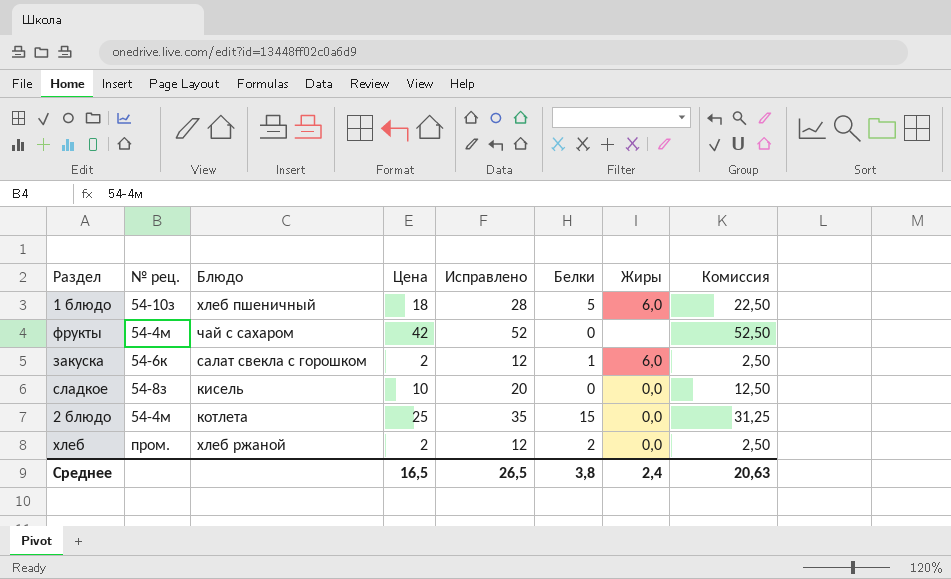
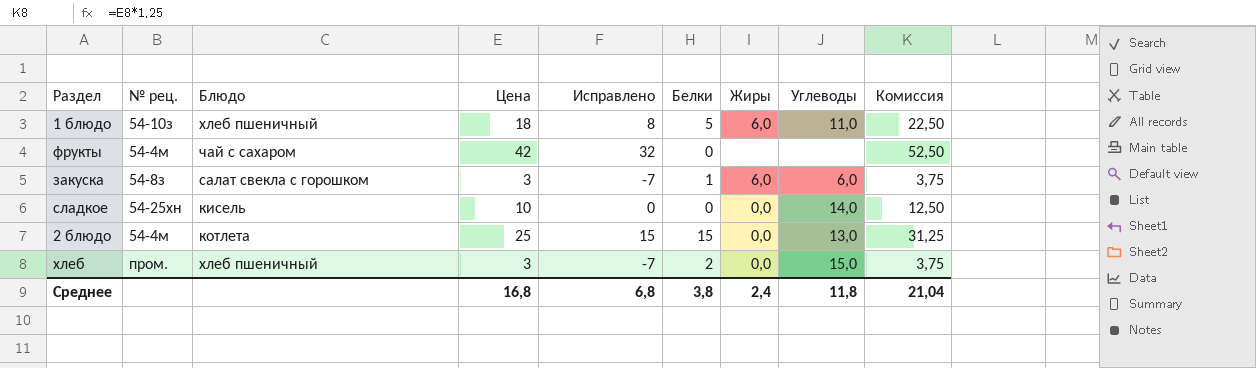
column Исправлено | formula: [Цена] + 10 -> [Цена] - 10
column Углеводы | position: none -> 8
закуска | № рец.: 54-6к -> 54-8з
закуска | Цена: 2 -> 3
закуска | Комиссия: 2,50 -> 3,75
сладкое | № рец.: 54-8з -> 54-25хн
хлеб | Блюдо: хлеб ржаной -> хлеб пшеничный
хлеб | Цена: 2 -> 3
хлеб | Комиссия: 2,50 -> 3,75
Среднее | Цена: 16,5 -> 16,8
Среднее | Исправлено: 26,5 -> 6,8
Среднее | Комиссия: 20,63 -> 21,04

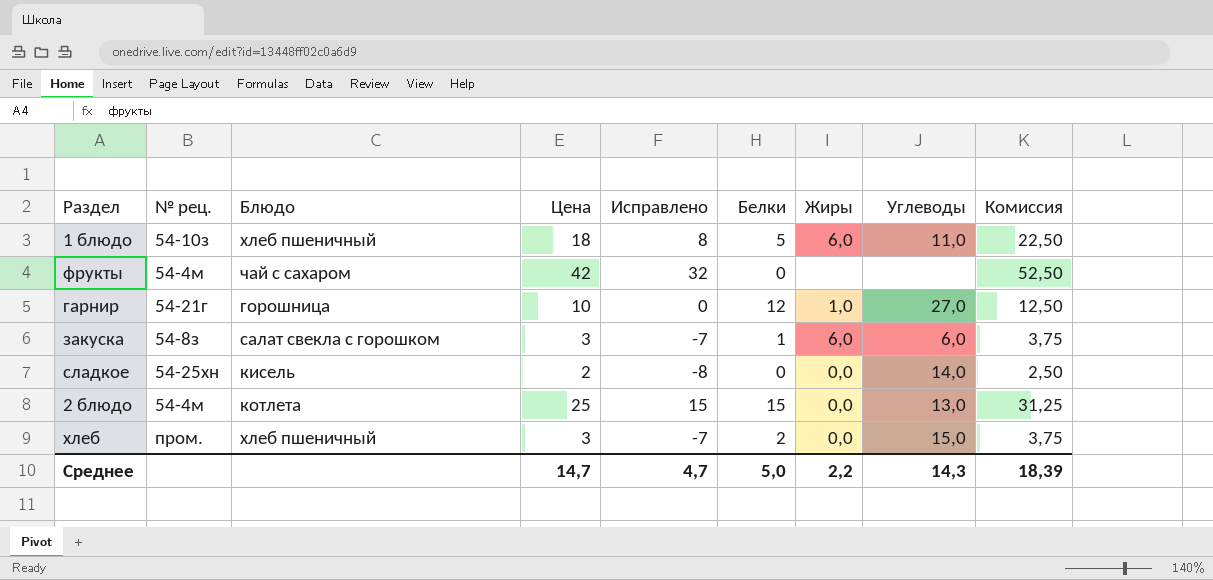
row гарнир: none -> 54-21г | горошница | 10 | 0 | 12 | 1,0 | 27,0 | 12,50
сладкое | Цена: 10 -> 2
сладкое | Исправлено: 0 -> -8
сладкое | Комиссия: 12,50 -> 2,50
Среднее | Цена: 16,8 -> 14,7
Среднее | Исправлено: 6,8 -> 4,7
Среднее | Белки: 3,8 -> 5,0
Среднее | Жиры: 2,4 -> 2,2
Среднее | Углеводы: 11,8 -> 14,3
Среднее | Комиссия: 21,04 -> 18,39

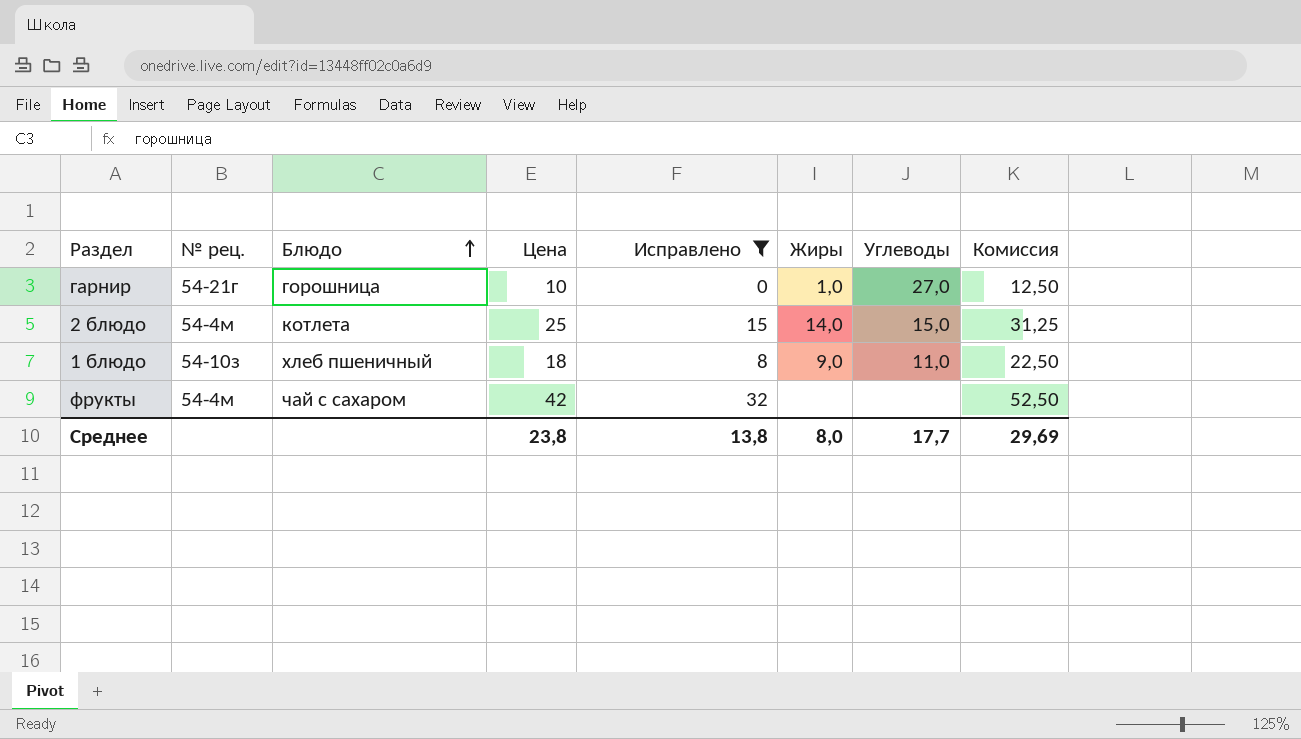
filter: none -> Исправлено >= 0
row order: none -> Блюдо ascending
column Белки | position: 6 -> none
2 блюдо | Жиры: 0,0 -> 14,0
2 блюдо | Углеводы: 13,0 -> 15,0
1 блюдо | Жиры: 6,0 -> 9,0
Среднее | Цена: 14,7 -> 23,8
Среднее | Исправлено: 4,7 -> 13,8
Среднее | Жиры: 2,2 -> 8,0
Среднее | Углеводы: 14,3 -> 17,7
Среднее | Комиссия: 18,39 -> 29,69

